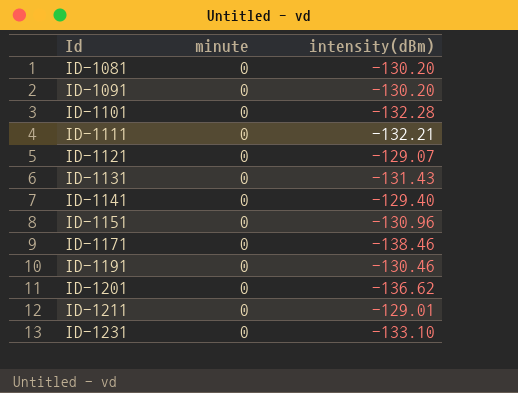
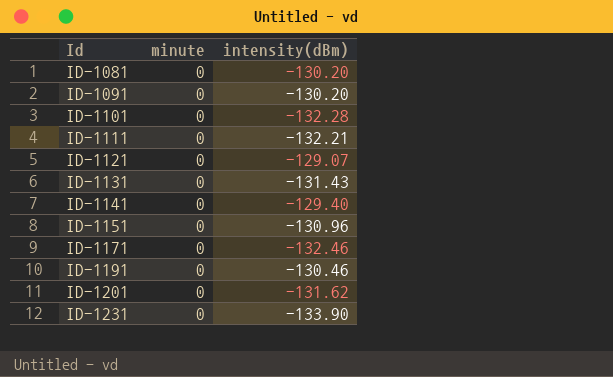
row ID-1211: 0 | -129.01 -> none
ID-1171 | intensity(dBm): -138.46 -> -132.46
ID-1201 | intensity(dBm): -136.62 -> -131.62
ID-1231 | intensity(dBm): -133.10 -> -133.90

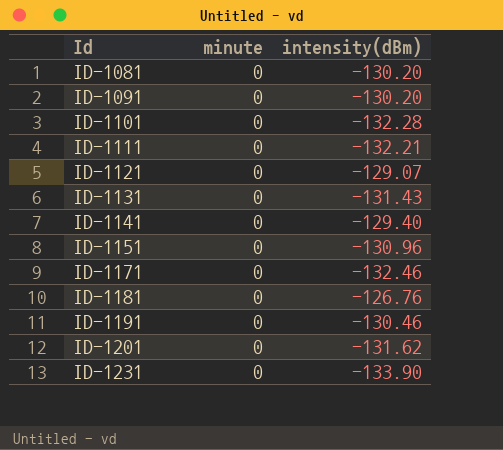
row ID-1181: none -> 0 | -126.76

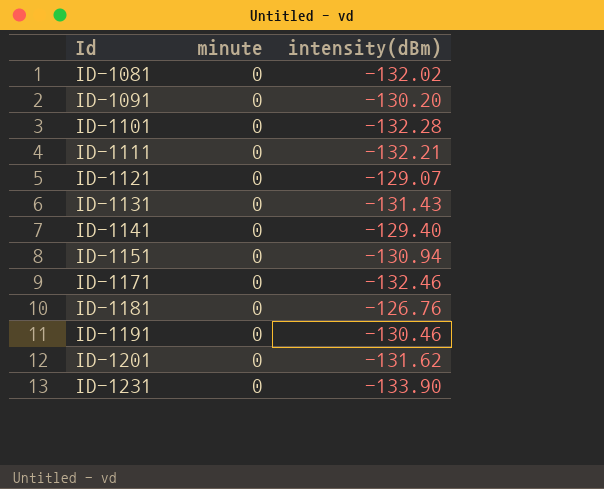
ID-1081 | intensity(dBm): -130.20 -> -132.02
ID-1151 | intensity(dBm): -130.96 -> -130.94

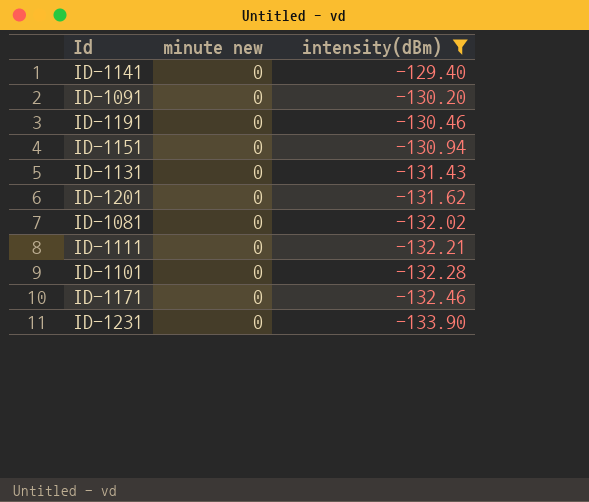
filter: none -> intensity(dBm) <= -129.40
row order: Id ascending -> intensity(dBm) descending
column name: minute -> minute new

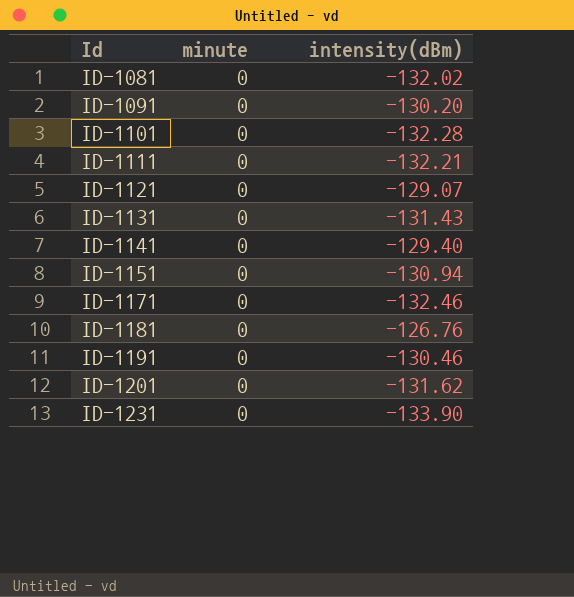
filter: intensity(dBm) <= -129.40 -> none
row order: intensity(dBm) descending -> Id ascending
column name: minute new -> minute

